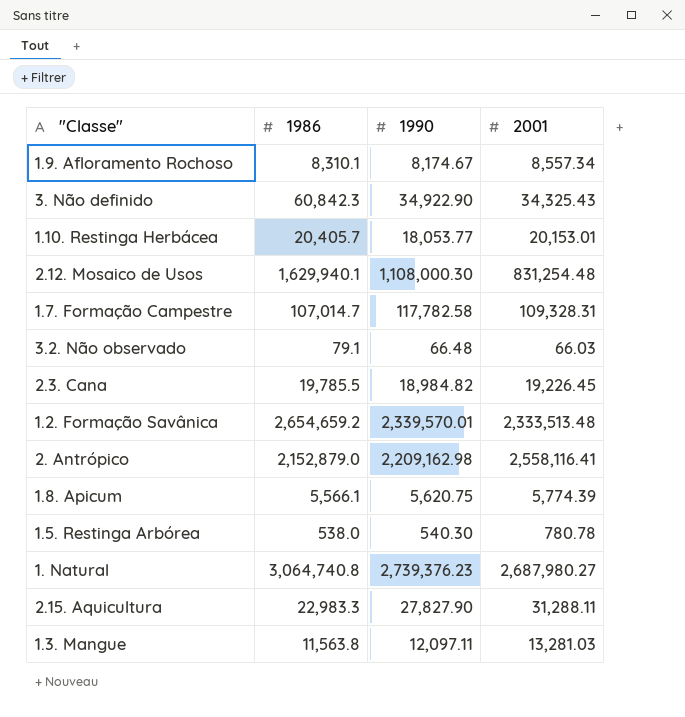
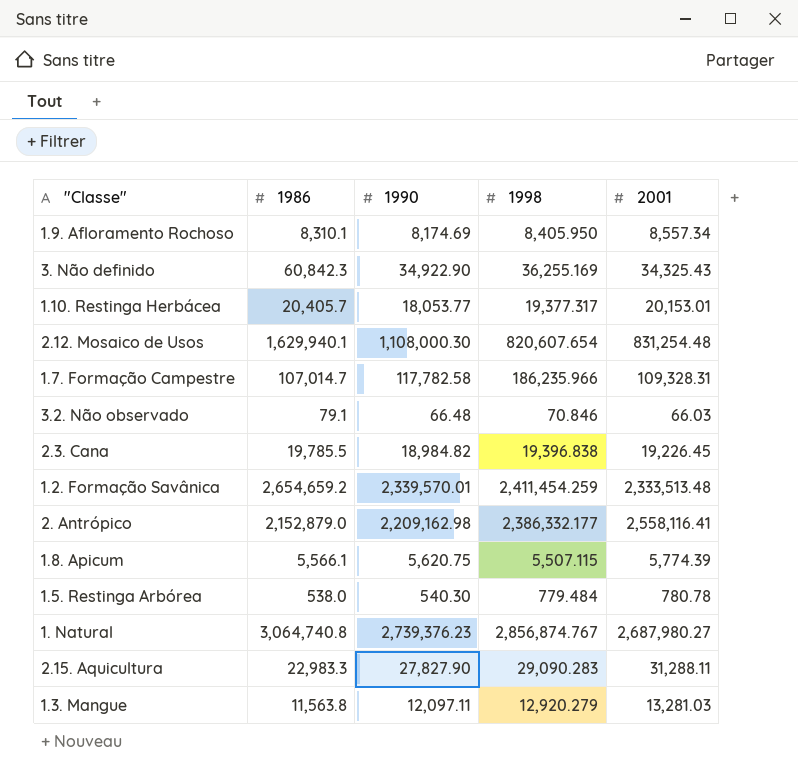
column 1998 | position: none -> 4
1.9. Afloramento Rochoso | 1990: 8,174.67 -> 8,174.69

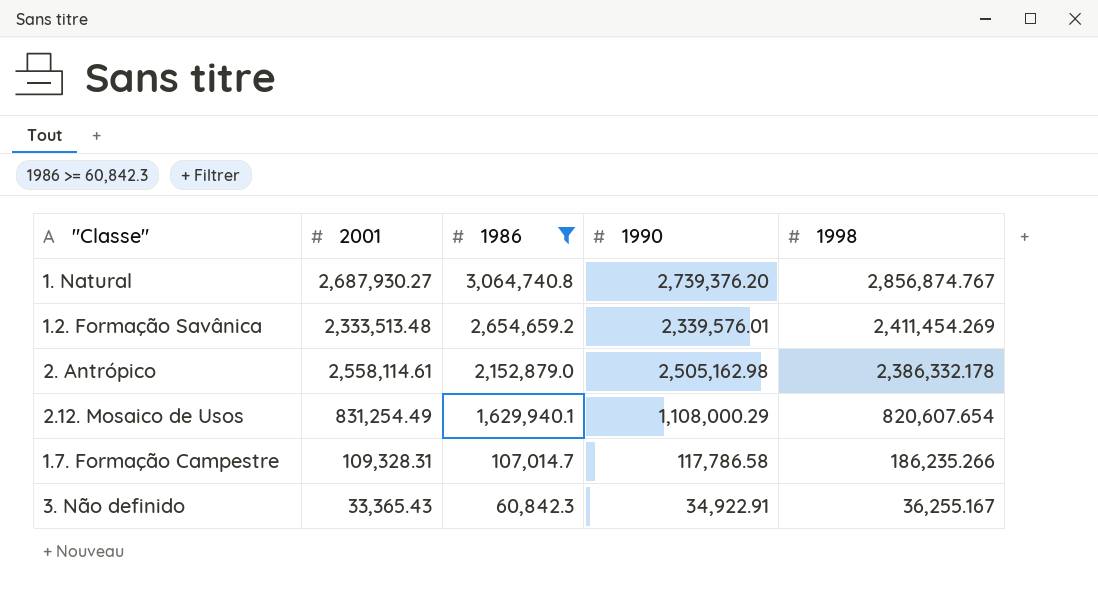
filter: none -> 1986 >= 60,842.3
row order: none -> 1986 descending
column 2001 | position: 5 -> 2
1. Natural | 2001: 2,687,980.27 -> 2,687,930.27
1. Natural | 1990: 2,739,376.23 -> 2,739,376.20
1.2. Formação Savânica | 1990: 2,339,570.01 -> 2,339,576.01
1.2. Formação Savânica | 1998: 2,411,454.259 -> 2,411,454.269
2. Antrópico | 2001: 2,558,116.41 -> 2,558,114.61
2. Antrópico | 1990: 2,209,162.98 -> 2,505,162.98
2. Antrópico | 1998: 2,386,332.177 -> 2,386,332.178
2.12. Mosaico de Usos | 2001: 831,254.48 -> 831,254.49
2.12. Mosaico de Usos | 1990: 1,108,000.30 -> 1,108,000.29
1.7. Formação Campestre | 1990: 117,782.58 -> 117,786.58
1.7. Formação Campestre | 1998: 186,235.966 -> 186,235.266
3. Não definido | 2001: 34,325.43 -> 33,365.43
3. Não definido | 1990: 34,922.90 -> 34,922.91
3. Não definido | 1998: 36,255.169 -> 36,255.167

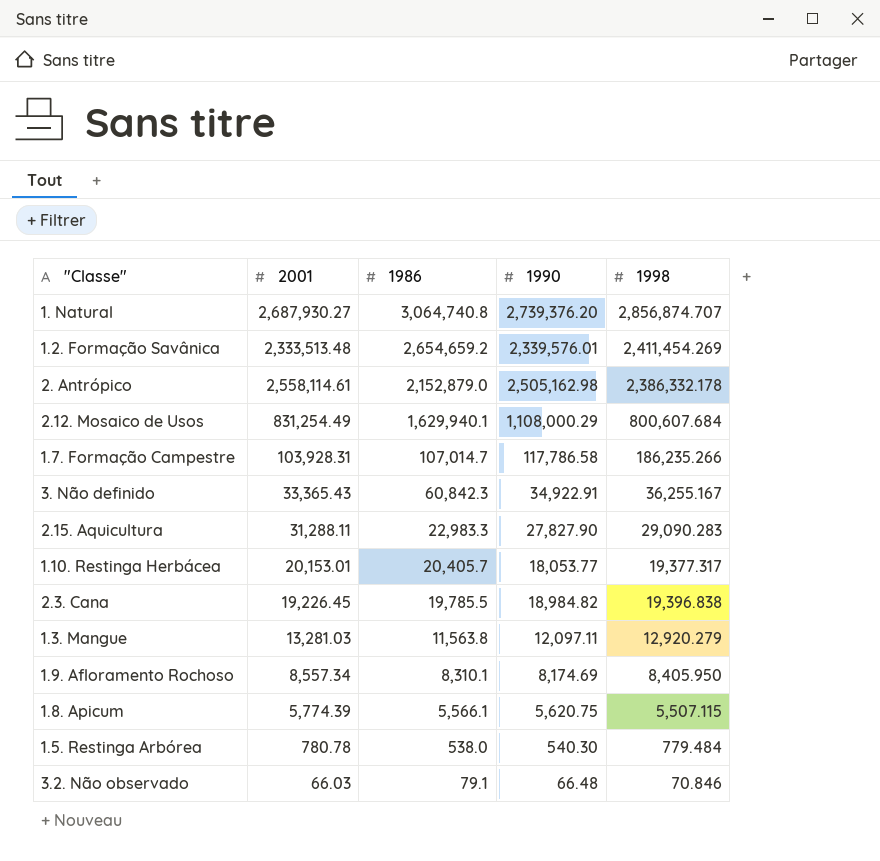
filter: 1986 >= 60,842.3 -> none
1. Natural | 1998: 2,856,874.767 -> 2,856,874.707
2.12. Mosaico de Usos | 1998: 820,607.654 -> 800,607.684
1.7. Formação Campestre | 2001: 109,328.31 -> 103,928.31

